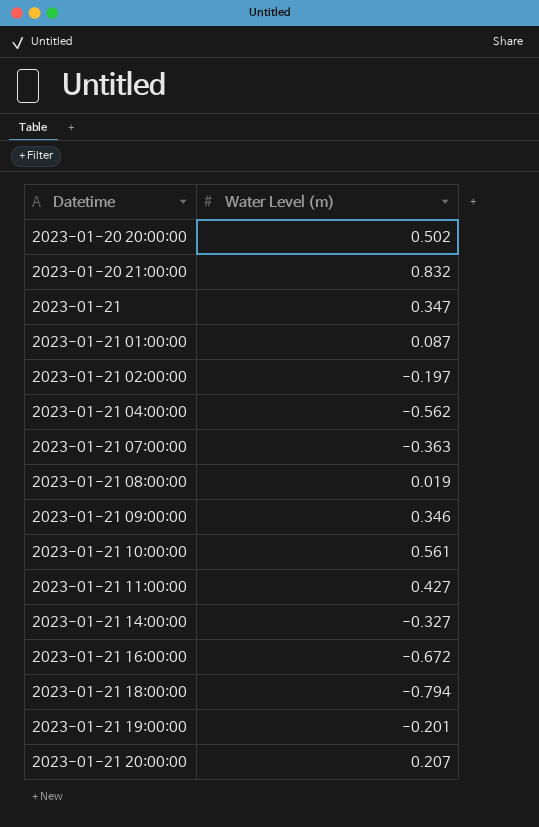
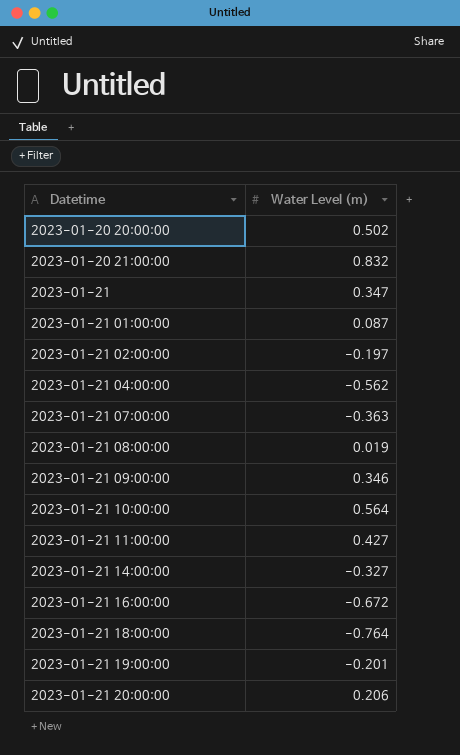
2023-01-21 10:00:00 | Water Level (m): 0.561 -> 0.564
2023-01-21 18:00:00 | Water Level (m): -0.794 -> -0.764
2023-01-21 20:00:00 | Water Level (m): 0.207 -> 0.206

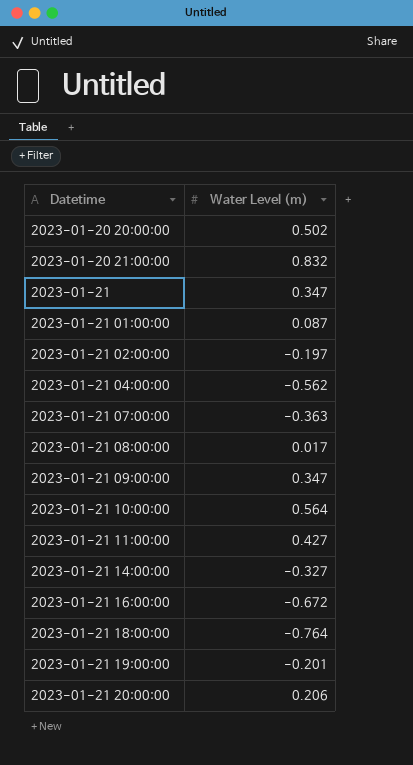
2023-01-21 08:00:00 | Water Level (m): 0.019 -> 0.017
2023-01-21 09:00:00 | Water Level (m): 0.346 -> 0.347

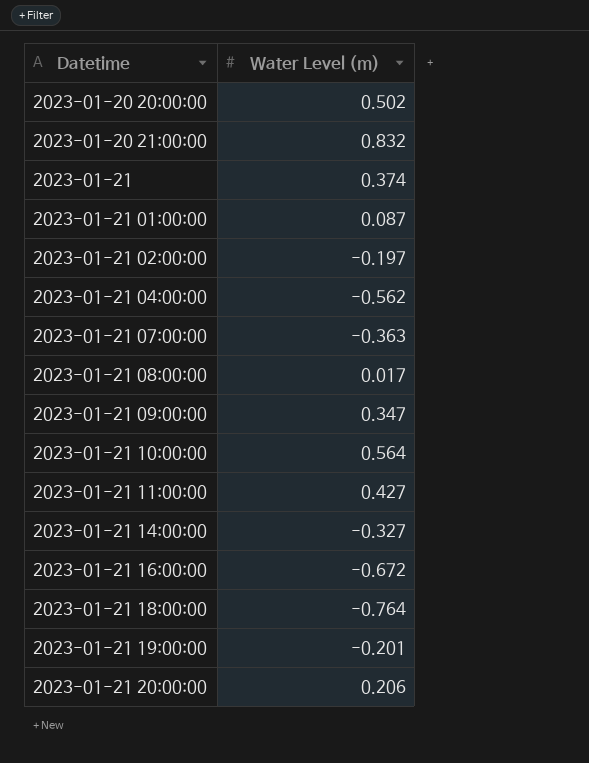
2023-01-21 | Water Level (m): 0.347 -> 0.374

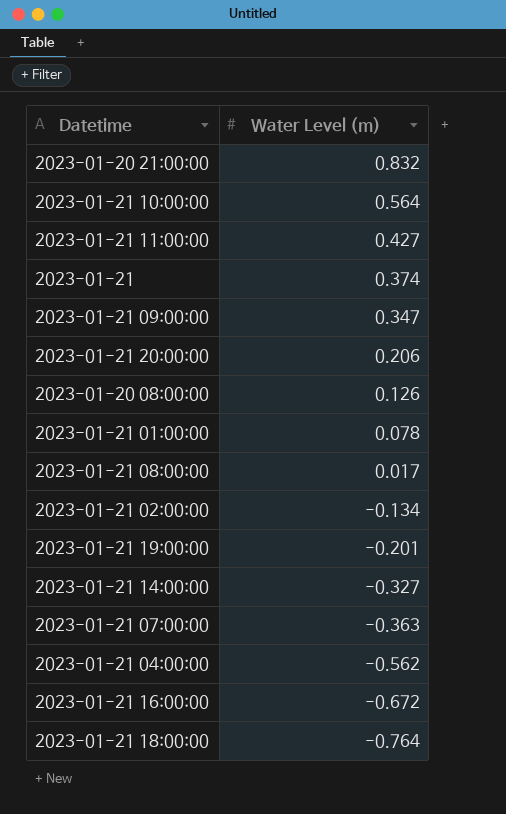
row order: Datetime ascending -> Water Level (m) descending
row 2023-01-20 20:00:00: 0.502 -> none
row 2023-01-20 08:00:00: none -> 0.126
2023-01-21 01:00:00 | Water Level (m): 0.087 -> 0.078
2023-01-21 02:00:00 | Water Level (m): -0.197 -> -0.134

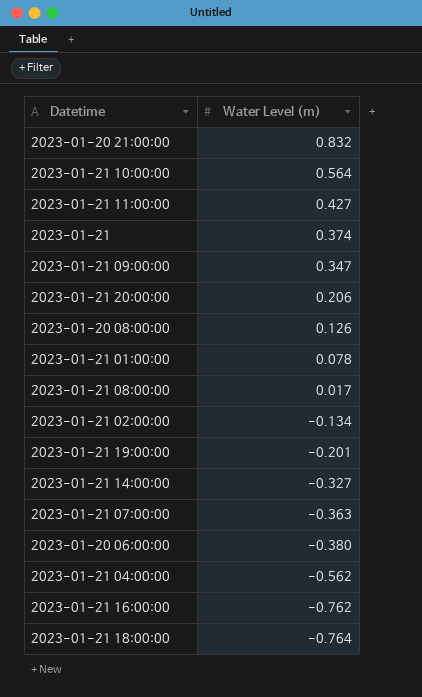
row 2023-01-20 06:00:00: none -> -0.380
2023-01-21 16:00:00 | Water Level (m): -0.672 -> -0.762

